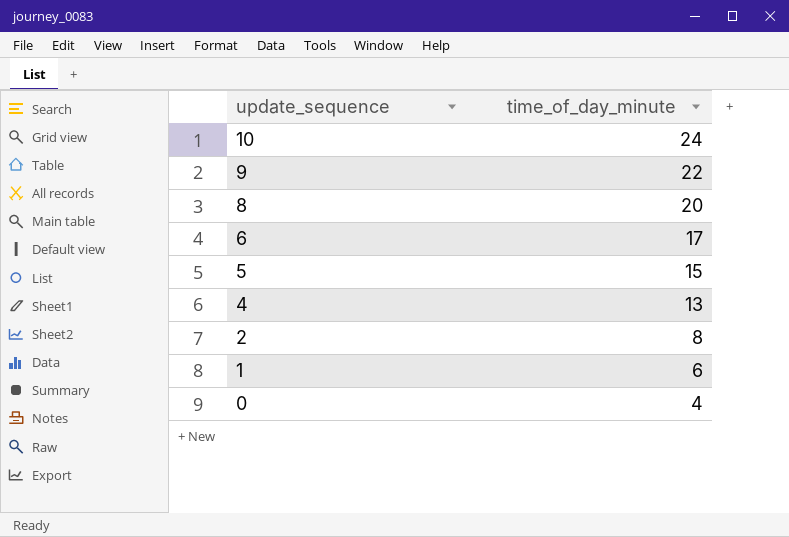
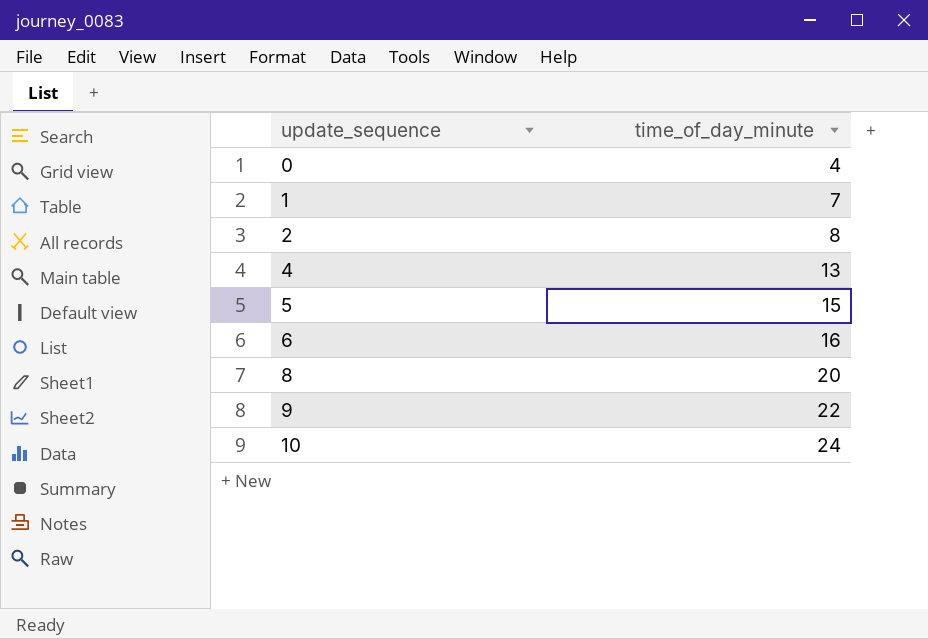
row order: update_sequence descending -> update_sequence ascending
1 | time_of_day_minute: 6 -> 7
6 | time_of_day_minute: 17 -> 16

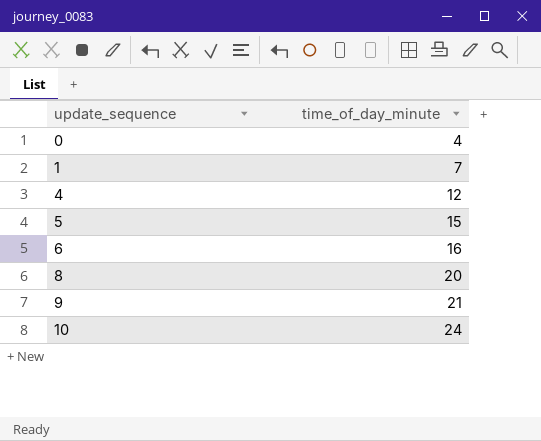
row 2: 8 -> none
4 | time_of_day_minute: 13 -> 12
9 | time_of_day_minute: 22 -> 21

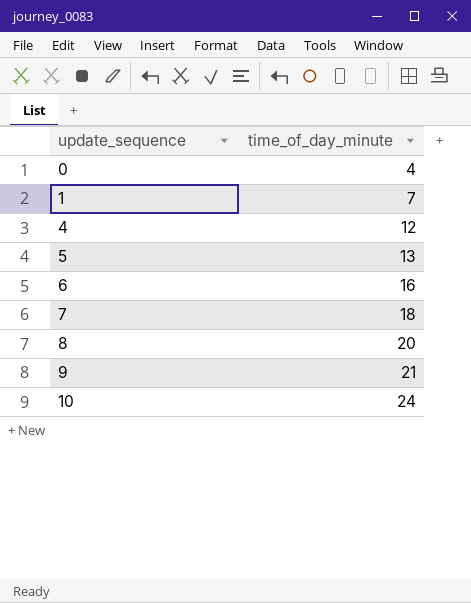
5 | time_of_day_minute: 15 -> 13
row 7: none -> 18

